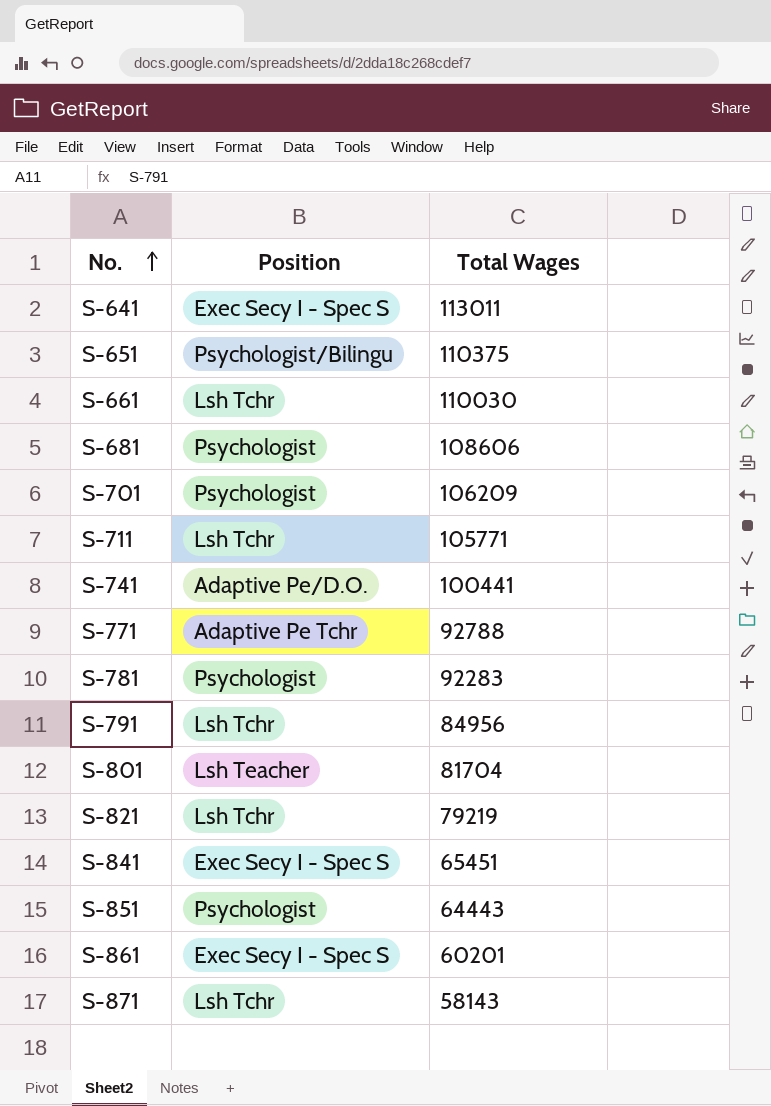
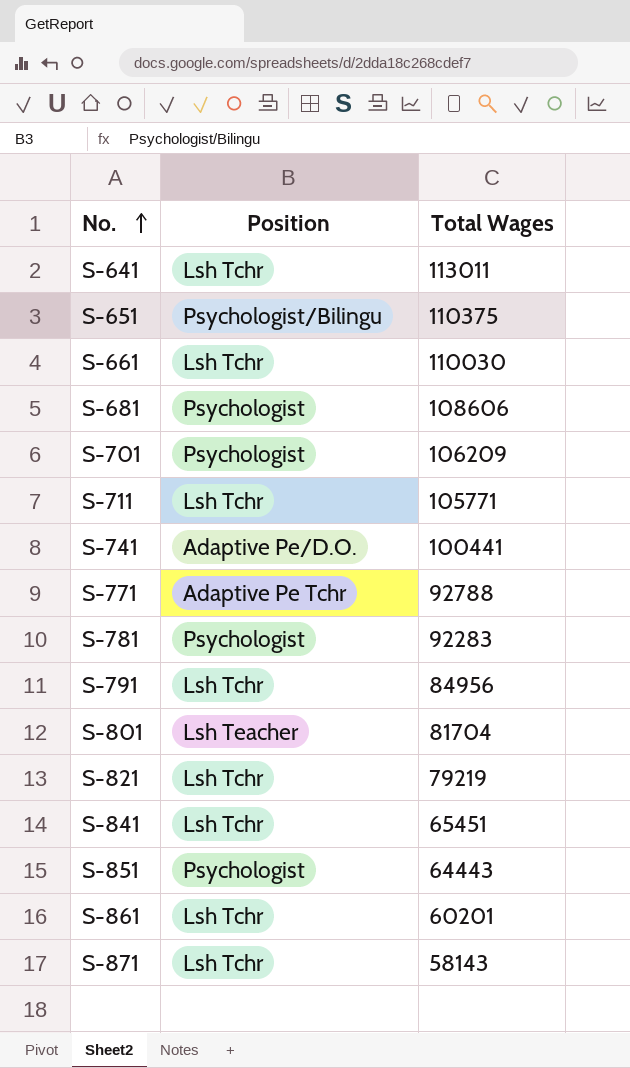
S-641 | Position: Exec Secy I - Spec S -> Lsh Tchr
S-841 | Position: Exec Secy I - Spec S -> Lsh Tchr
S-861 | Position: Exec Secy I - Spec S -> Lsh Tchr

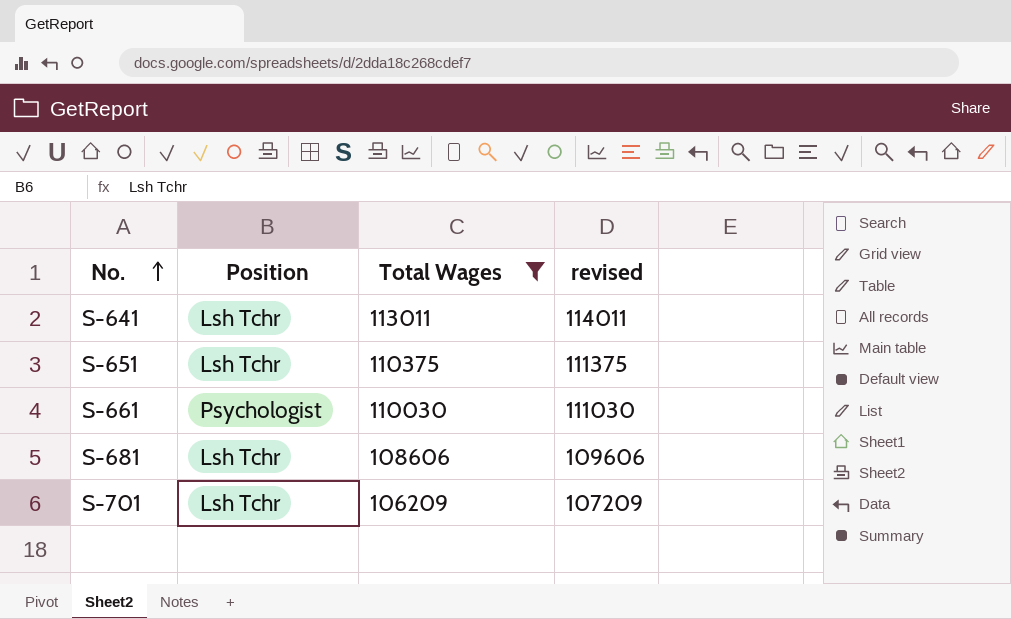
filter: none -> Total Wages >= 106209
column revised | formula: none -> [Total Wages] + 1000
S-651 | Position: Psychologist/Bilingu -> Lsh Tchr
S-661 | Position: Lsh Tchr -> Psychologist
S-681 | Position: Psychologist -> Lsh Tchr
S-701 | Position: Psychologist -> Lsh Tchr

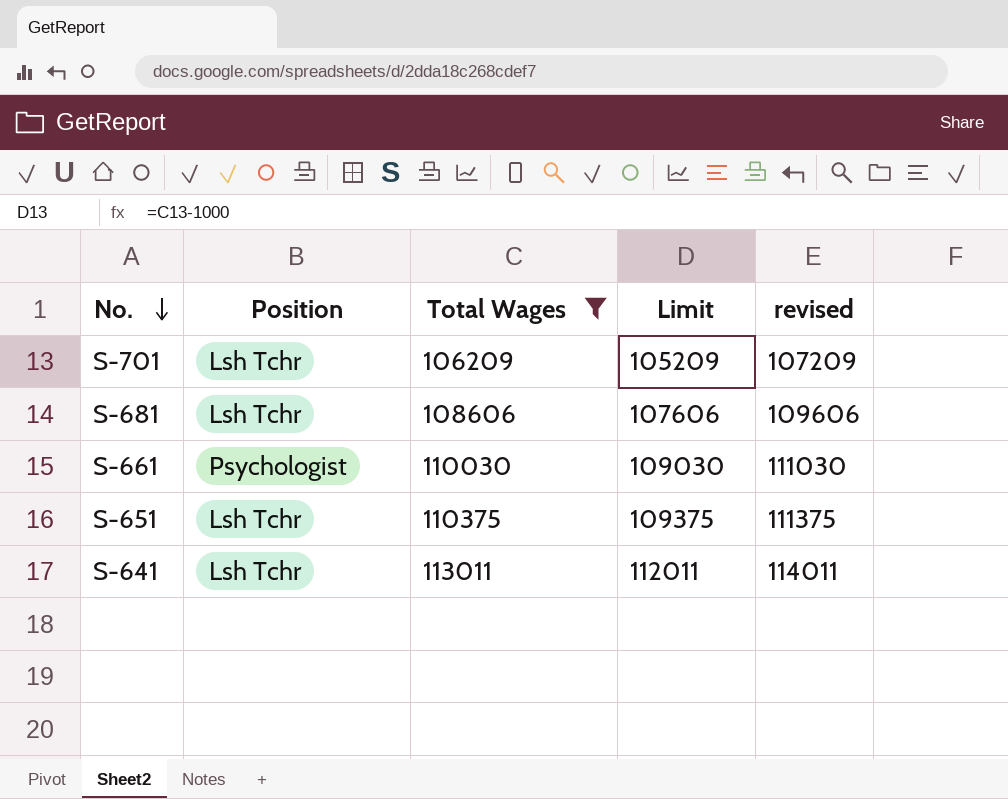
row order: No. ascending -> No. descending
column Limit | formula: none -> [Total Wages] - 1000

